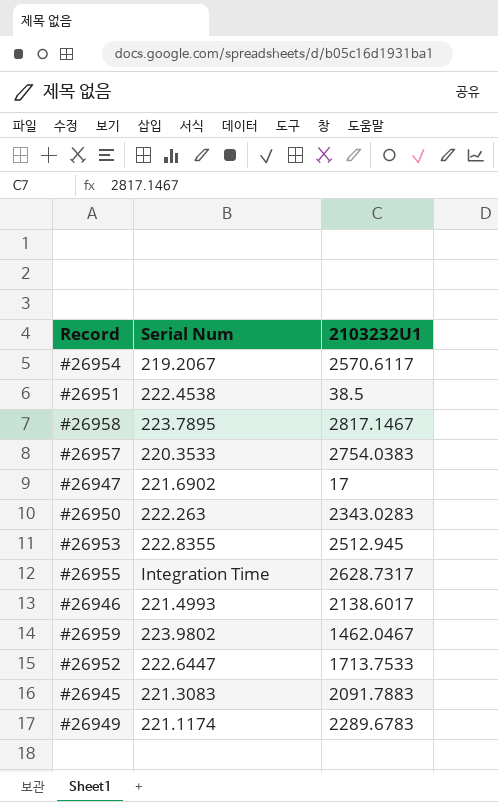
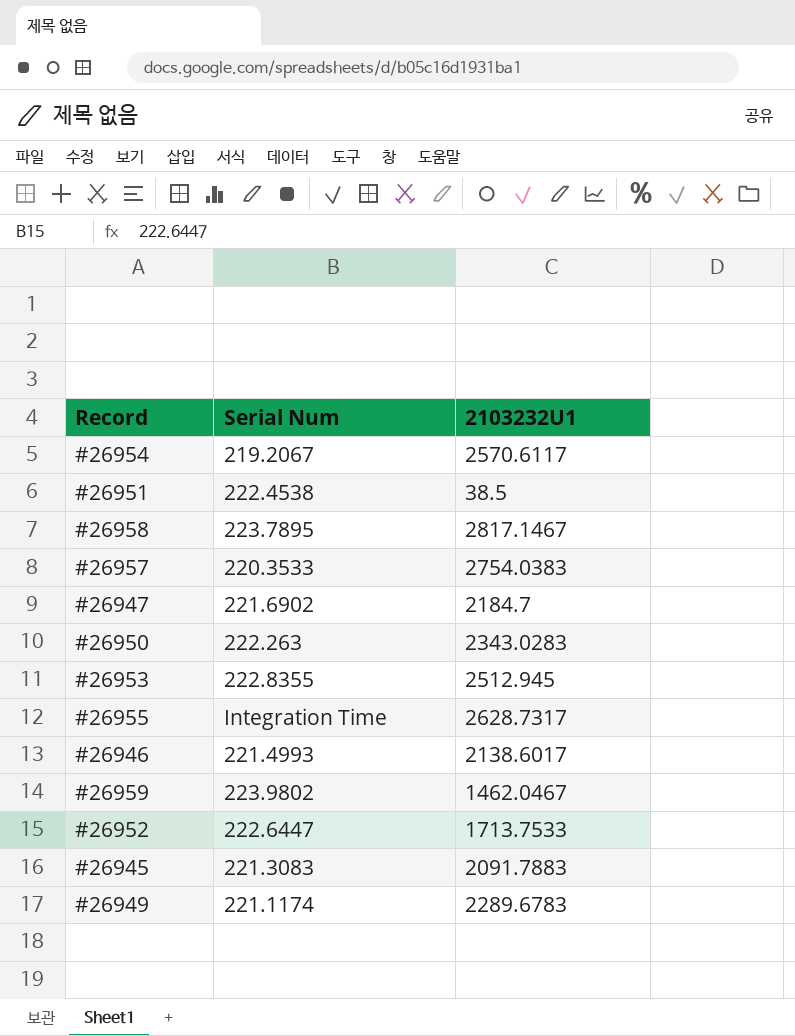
#26947 | 2103232U1: 17 -> 2184.7

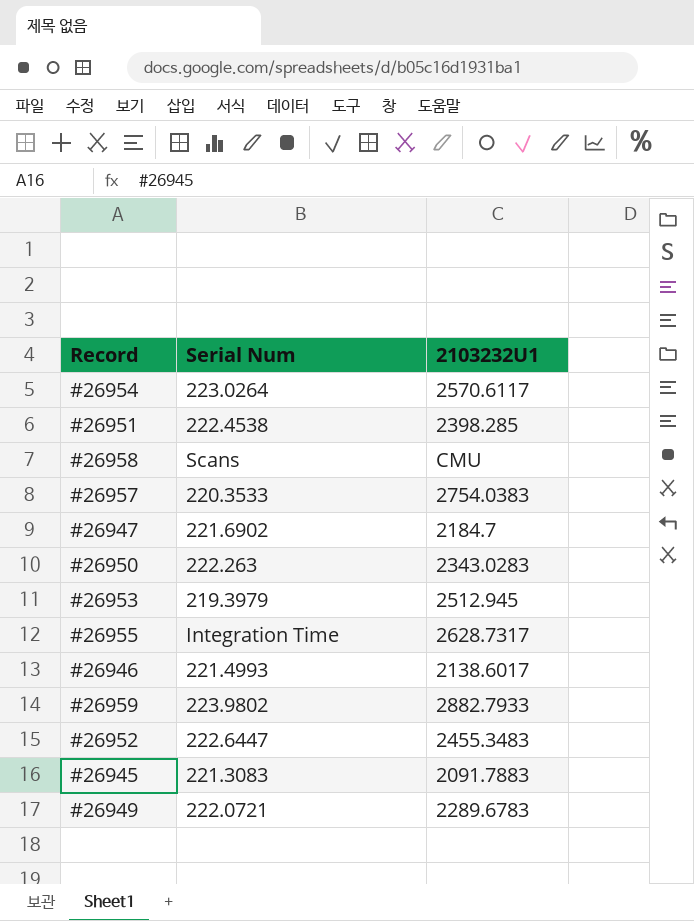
#26954 | Serial Num: 219.2067 -> 223.0264
#26951 | 2103232U1: 38.5 -> 2398.285
#26958 | Serial Num: 223.7895 -> Scans
#26958 | 2103232U1: 2817.1467 -> CMU
#26953 | Serial Num: 222.8355 -> 219.3979
#26959 | 2103232U1: 1462.0467 -> 2882.7933
#26952 | 2103232U1: 1713.7533 -> 2455.3483
#26949 | Serial Num: 221.1174 -> 222.0721

